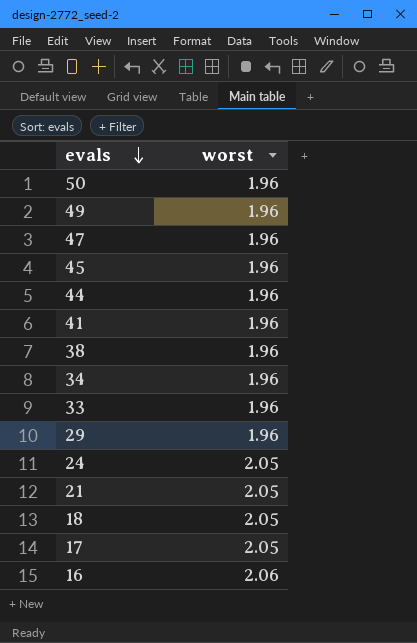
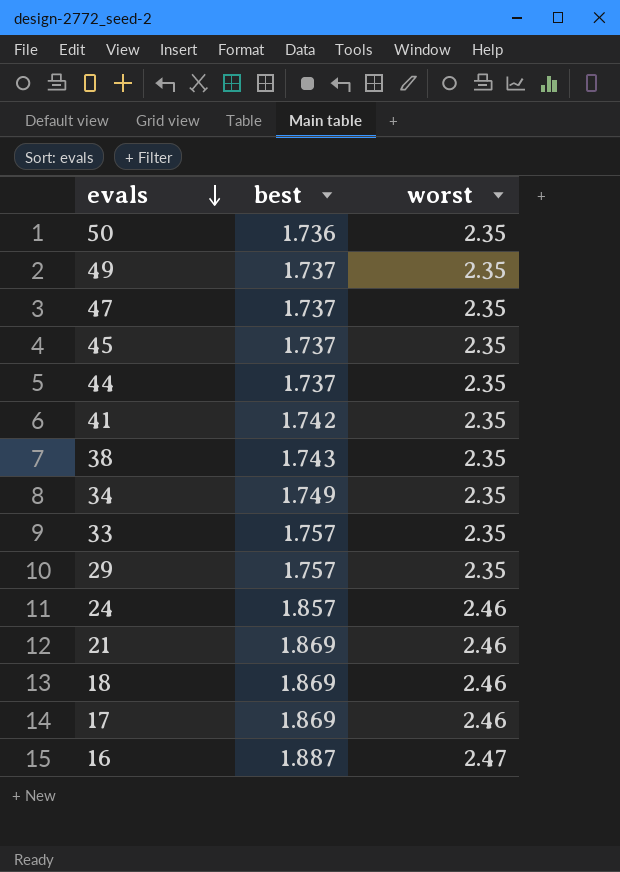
column best | position: none -> 2
50 | worst: 1.96 -> 2.35
49 | worst: 1.96 -> 2.35
47 | worst: 1.96 -> 2.35
45 | worst: 1.96 -> 2.35
44 | worst: 1.96 -> 2.35
41 | worst: 1.96 -> 2.35
38 | worst: 1.96 -> 2.35
34 | worst: 1.96 -> 2.35
33 | worst: 1.96 -> 2.35
29 | worst: 1.96 -> 2.35
24 | worst: 2.05 -> 2.46
21 | worst: 2.05 -> 2.46
18 | worst: 2.05 -> 2.46
17 | worst: 2.05 -> 2.46
16 | worst: 2.06 -> 2.47

